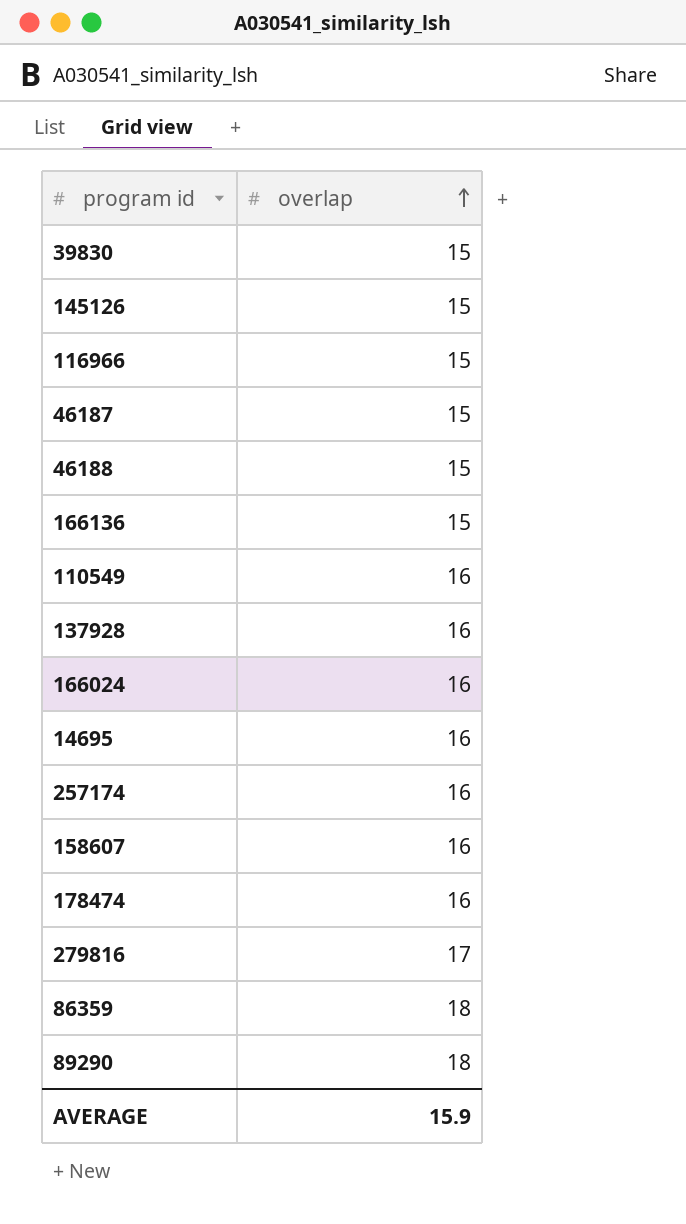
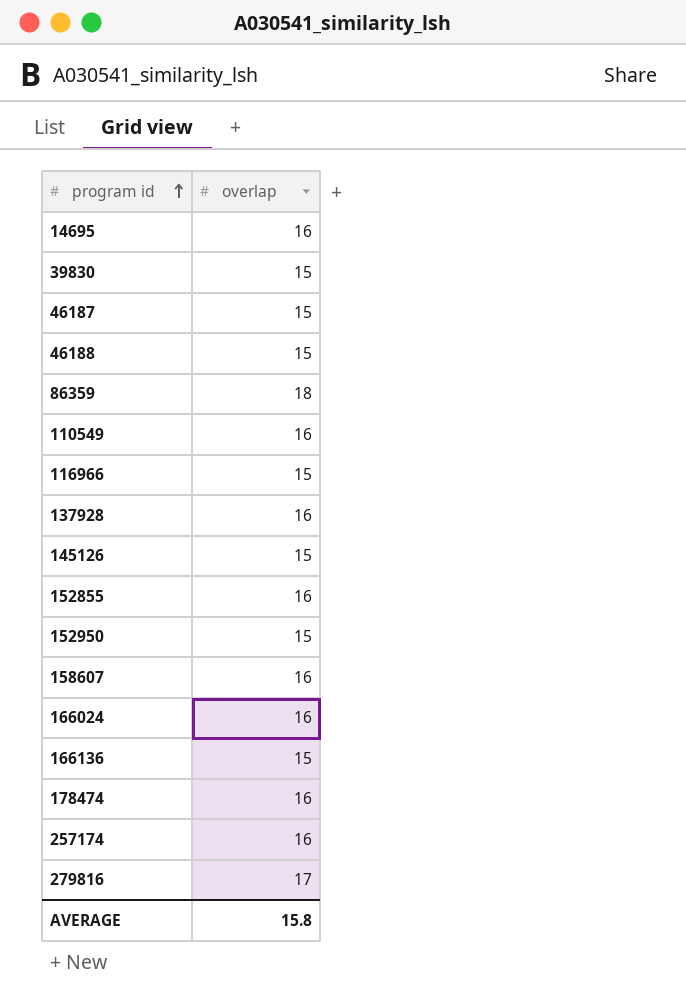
row order: overlap ascending -> program id ascending
row 89290: 18 -> none
row 152855: none -> 16
row 152950: none -> 15
AVERAGE | overlap: 15.9 -> 15.8

